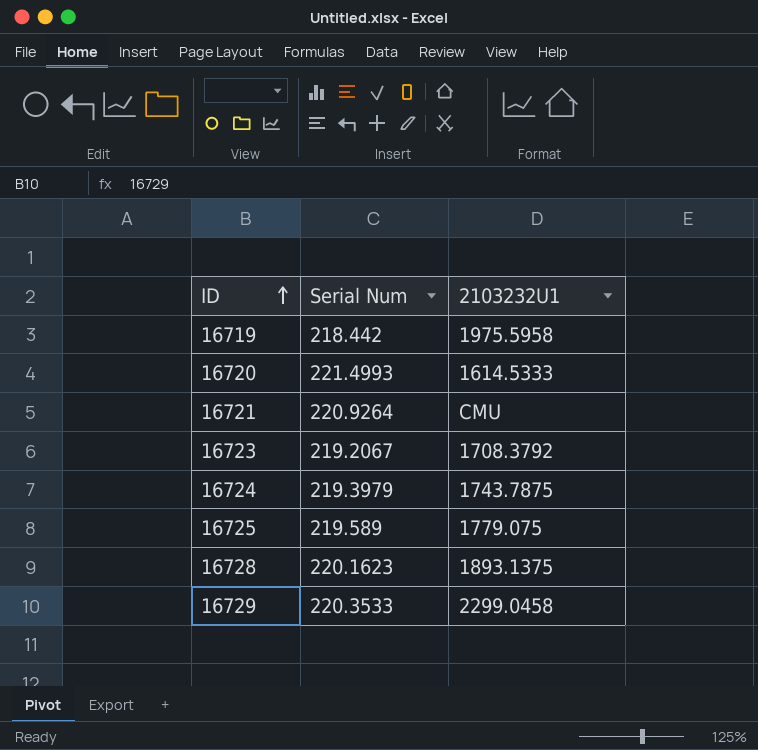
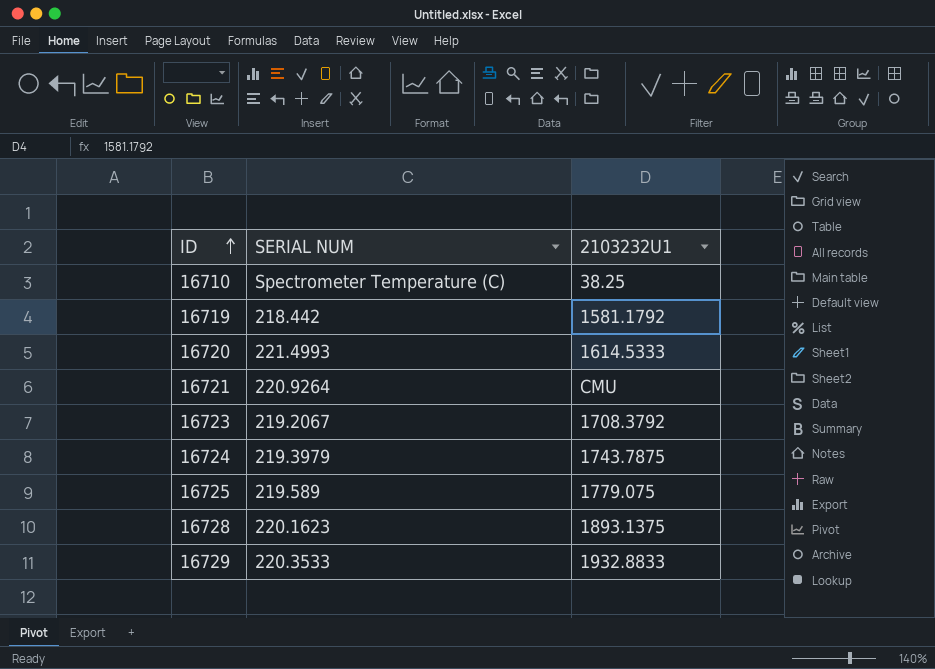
column name: Serial Num -> SERIAL NUM
row 16710: none -> Spectrometer Temperature (C) | 38.25
16719 | 2103232U1: 1975.5958 -> 1581.1792
16729 | 2103232U1: 2299.0458 -> 1932.8833

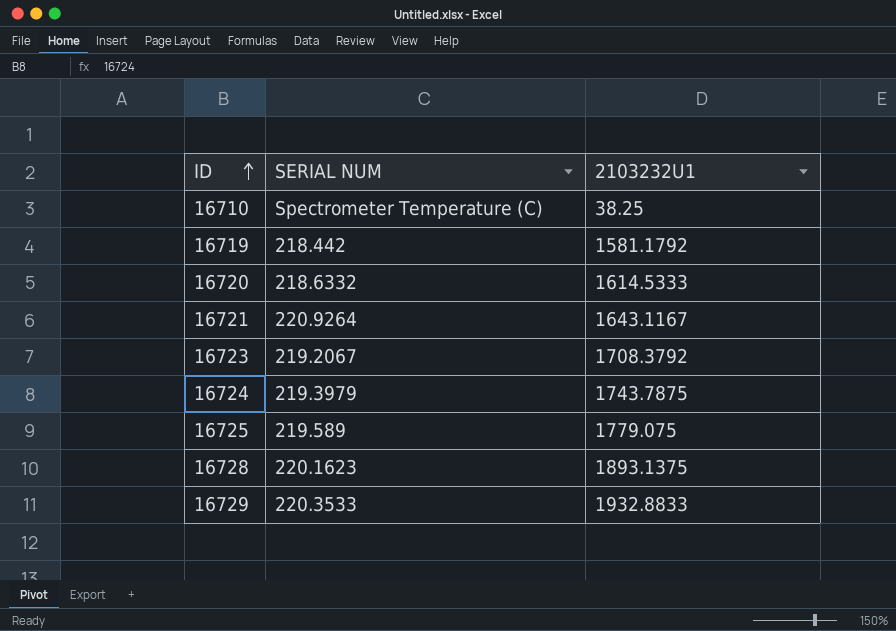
16720 | SERIAL NUM: 221.4993 -> 218.6332
16721 | 2103232U1: CMU -> 1643.1167

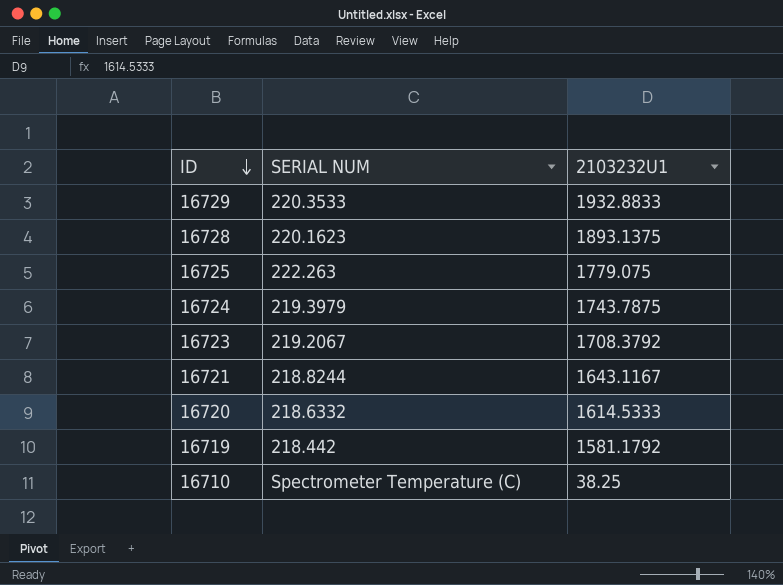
row order: ID ascending -> ID descending
16725 | SERIAL NUM: 219.589 -> 222.263
16721 | SERIAL NUM: 220.9264 -> 218.8244

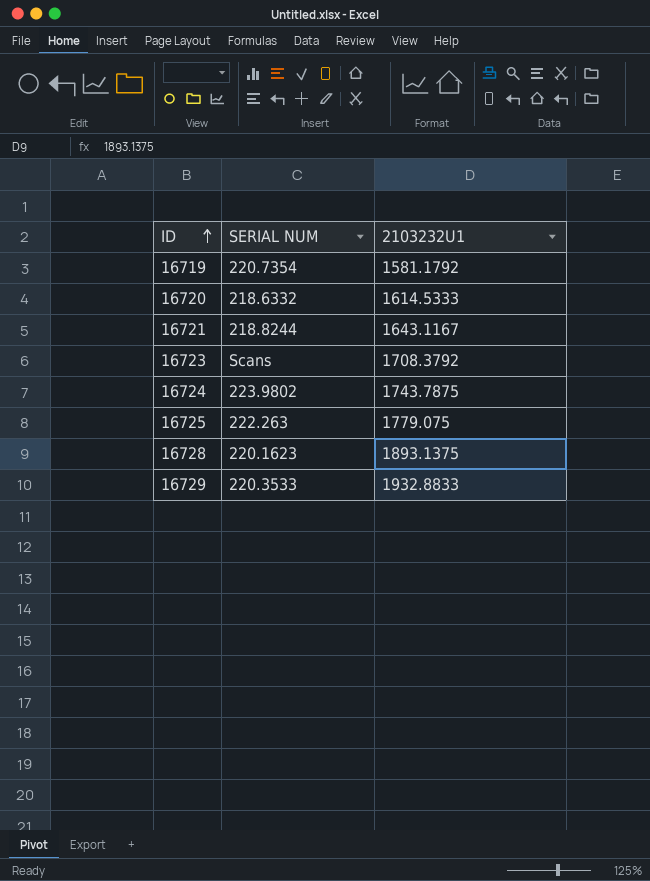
row order: ID descending -> ID ascending
row 16710: Spectrometer Temperature (C) | 38.25 -> none
16719 | SERIAL NUM: 218.442 -> 220.7354
16723 | SERIAL NUM: 219.2067 -> Scans
16724 | SERIAL NUM: 219.3979 -> 223.9802

